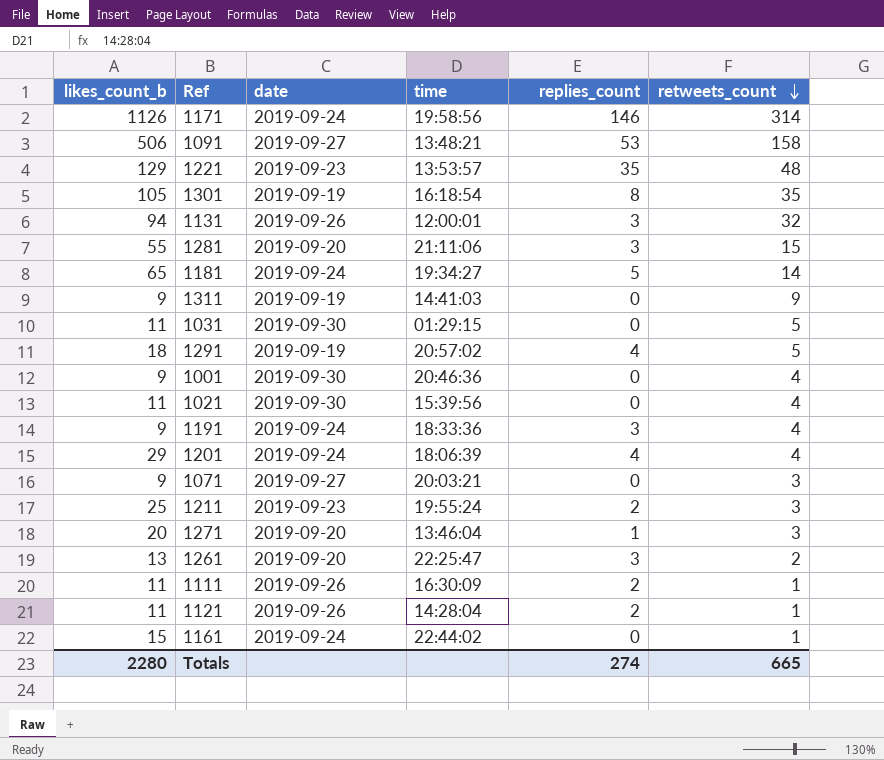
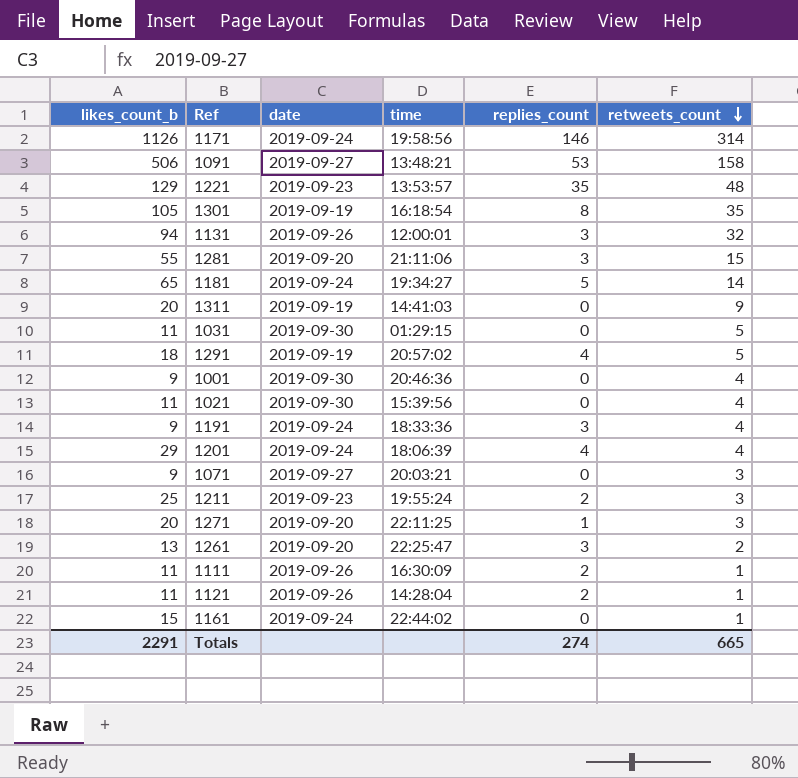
1311 | likes_count_b: 9 -> 20
1271 | time: 13:46:04 -> 22:11:25
Totals | likes_count_b: 2280 -> 2291

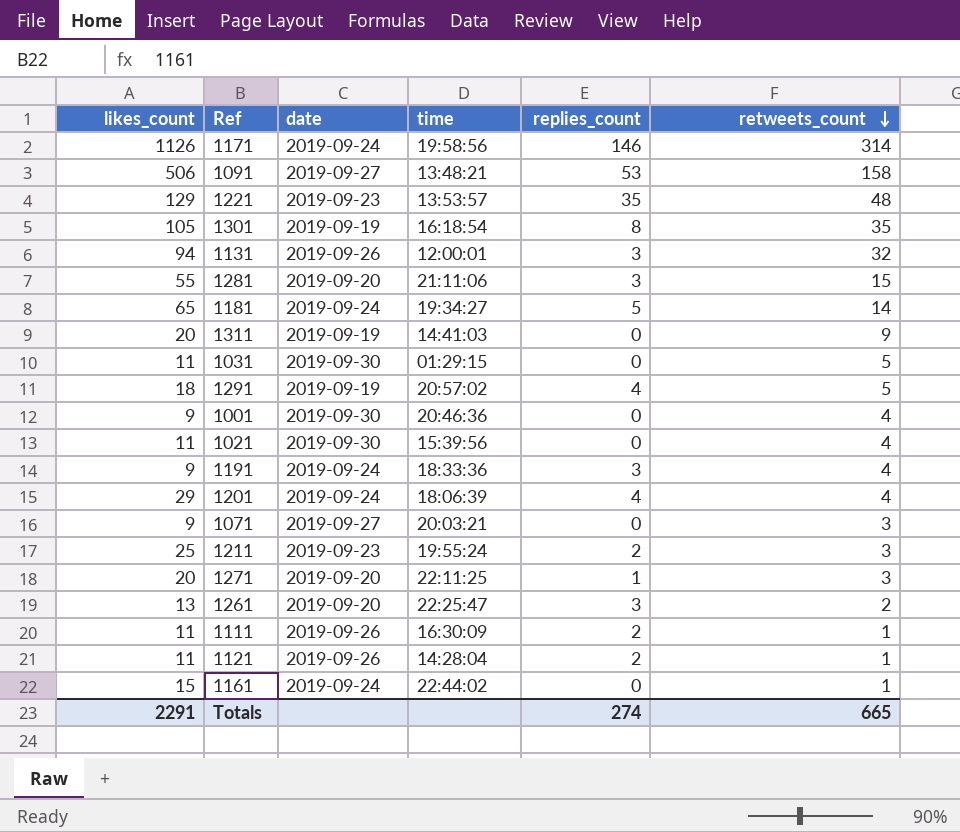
column name: likes_count_b -> likes_count

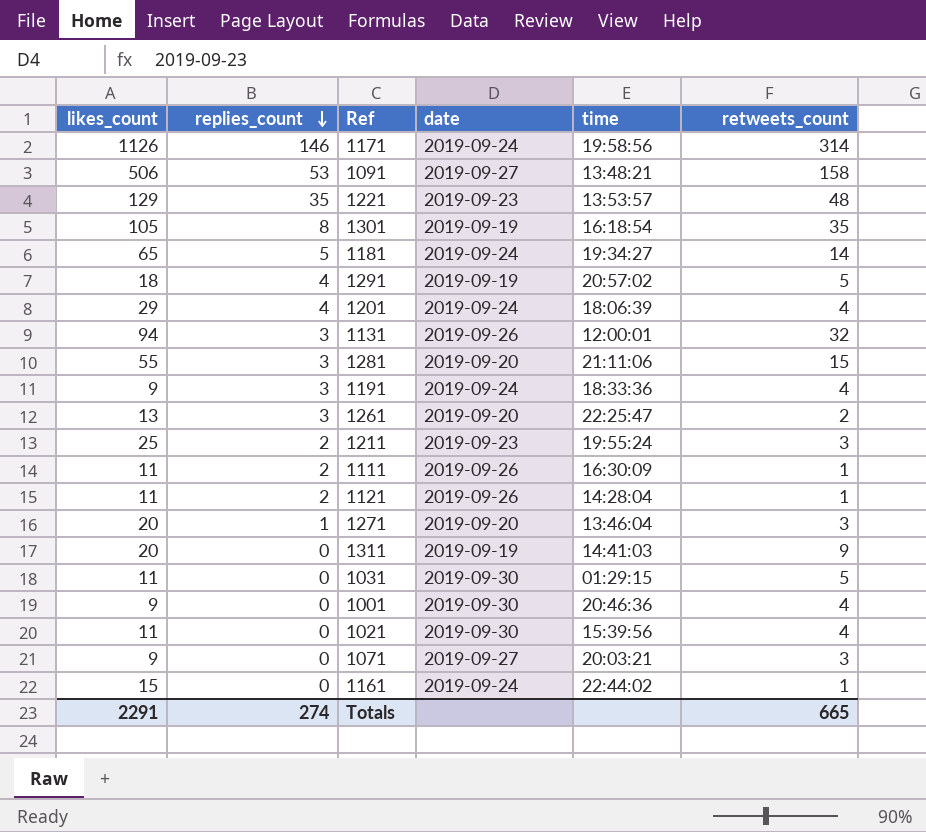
row order: retweets_count descending -> replies_count descending
column replies_count | position: 5 -> 2
1271 | time: 22:11:25 -> 13:46:04

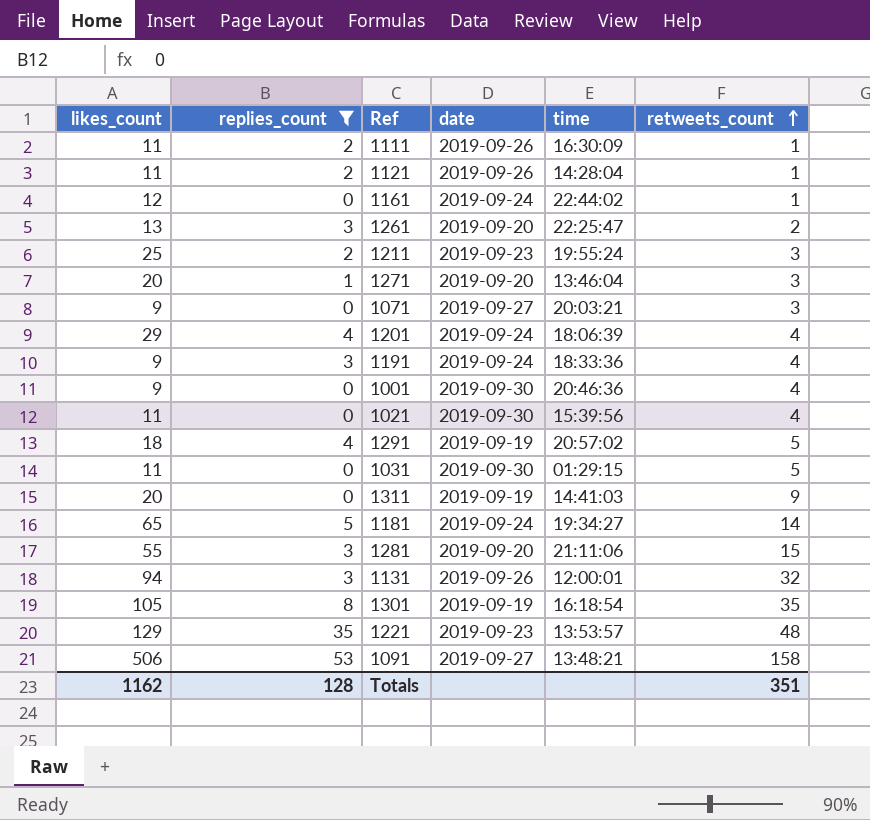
filter: none -> replies_count != 146
row order: replies_count descending -> retweets_count ascending
1161 | likes_count: 15 -> 12
Totals | likes_count: 2291 -> 1162
Totals | replies_count: 274 -> 128
Totals | retweets_count: 665 -> 351

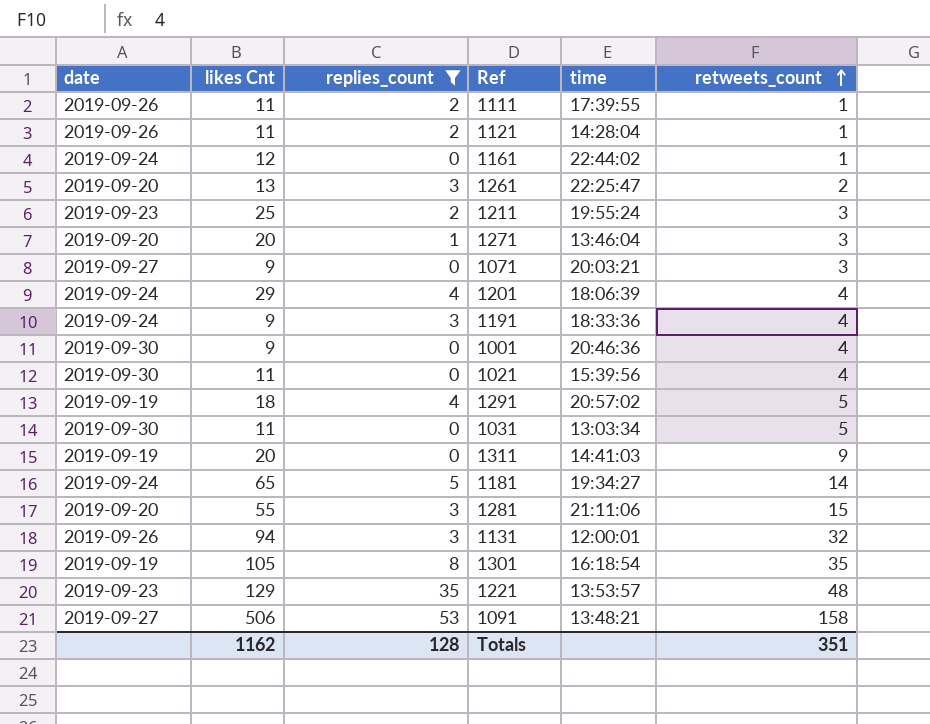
column date | position: 4 -> 1
column name: likes_count -> likes Cnt
1111 | time: 16:30:09 -> 17:39:55
1031 | time: 01:29:15 -> 13:03:34

